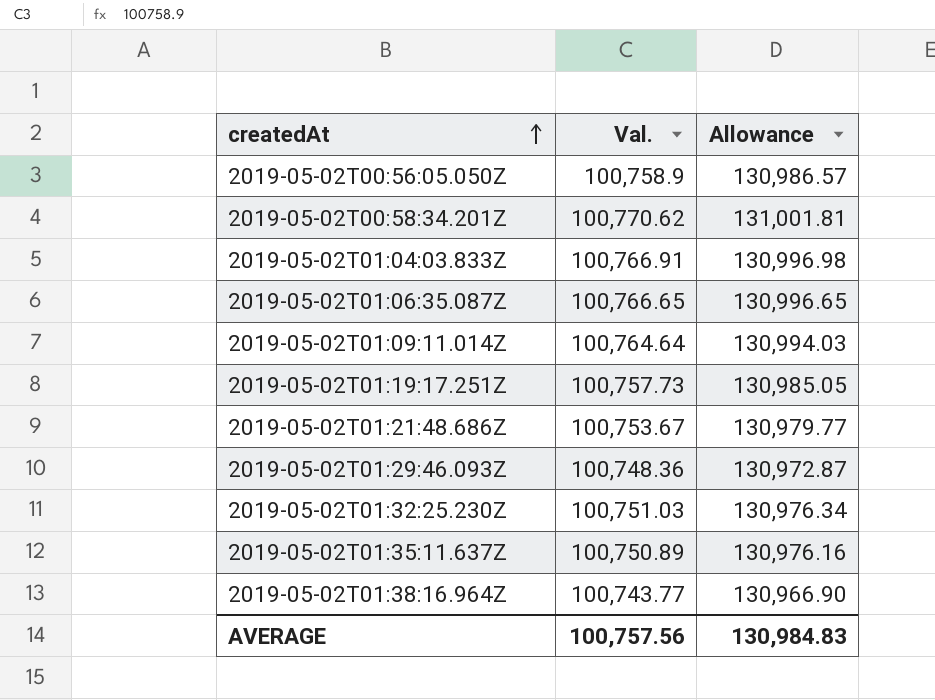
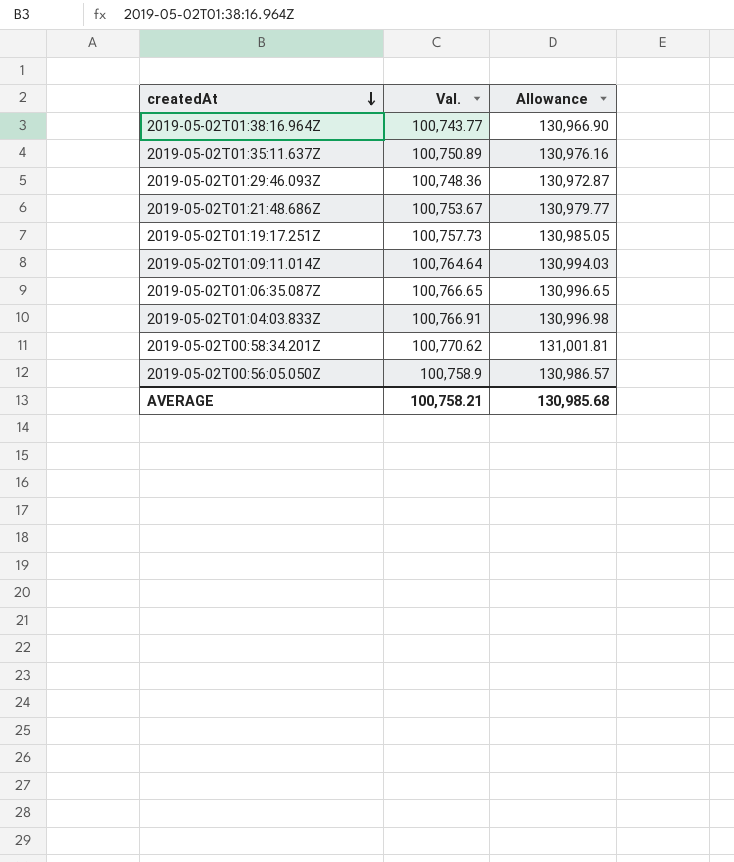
row order: createdAt ascending -> createdAt descending
row 2019-05-02T01:32:25.230Z: 100,751.03 | 130,976.34 -> none
AVERAGE | Val.: 100,757.56 -> 100,758.21
AVERAGE | Allowance: 130,984.83 -> 130,985.68

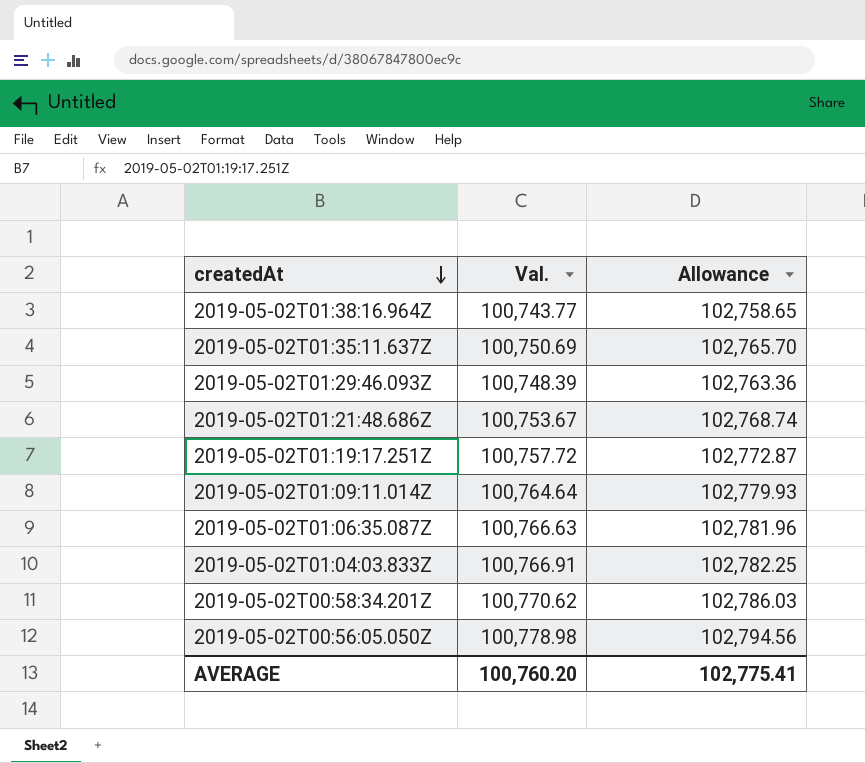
column Allowance | formula: [Val.] * 1.3 -> [Val.] * 1.02
2019-05-02T01:35:11.637Z | Val.: 100,750.89 -> 100,750.69
2019-05-02T01:29:46.093Z | Val.: 100,748.36 -> 100,748.39
2019-05-02T01:19:17.251Z | Val.: 100,757.73 -> 100,757.72
2019-05-02T01:06:35.087Z | Val.: 100,766.65 -> 100,766.63
2019-05-02T00:56:05.050Z | Val.: 100,758.9 -> 100,778.98
AVERAGE | Val.: 100,758.21 -> 100,760.20
AVERAGE | Allowance: 130,985.68 -> 102,775.41

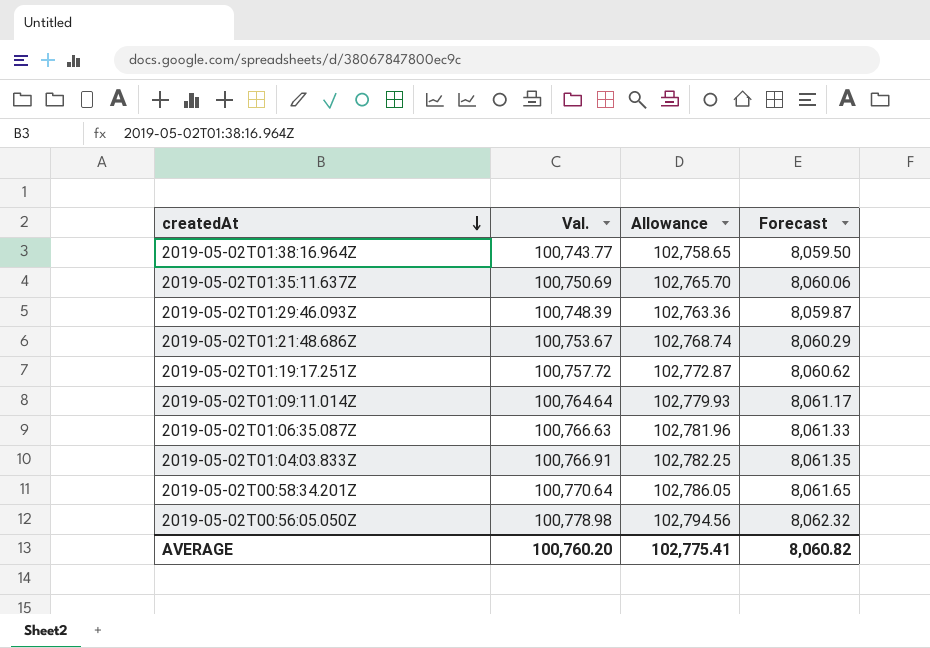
column Forecast | formula: none -> [Val.] * 0.08
2019-05-02T00:58:34.201Z | Val.: 100,770.62 -> 100,770.64
2019-05-02T00:58:34.201Z | Allowance: 102,786.03 -> 102,786.05

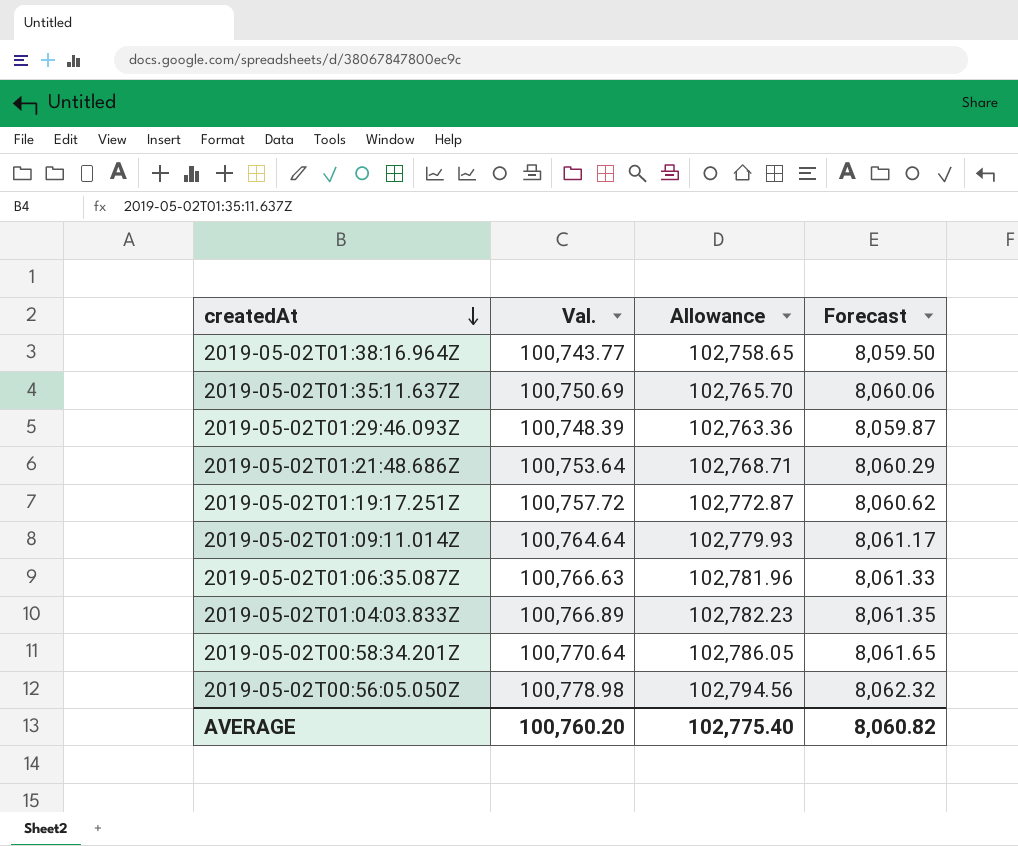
2019-05-02T01:21:48.686Z | Val.: 100,753.67 -> 100,753.64
2019-05-02T01:21:48.686Z | Allowance: 102,768.74 -> 102,768.71
2019-05-02T01:04:03.833Z | Val.: 100,766.91 -> 100,766.89
2019-05-02T01:04:03.833Z | Allowance: 102,782.25 -> 102,782.23
AVERAGE | Allowance: 102,775.41 -> 102,775.40

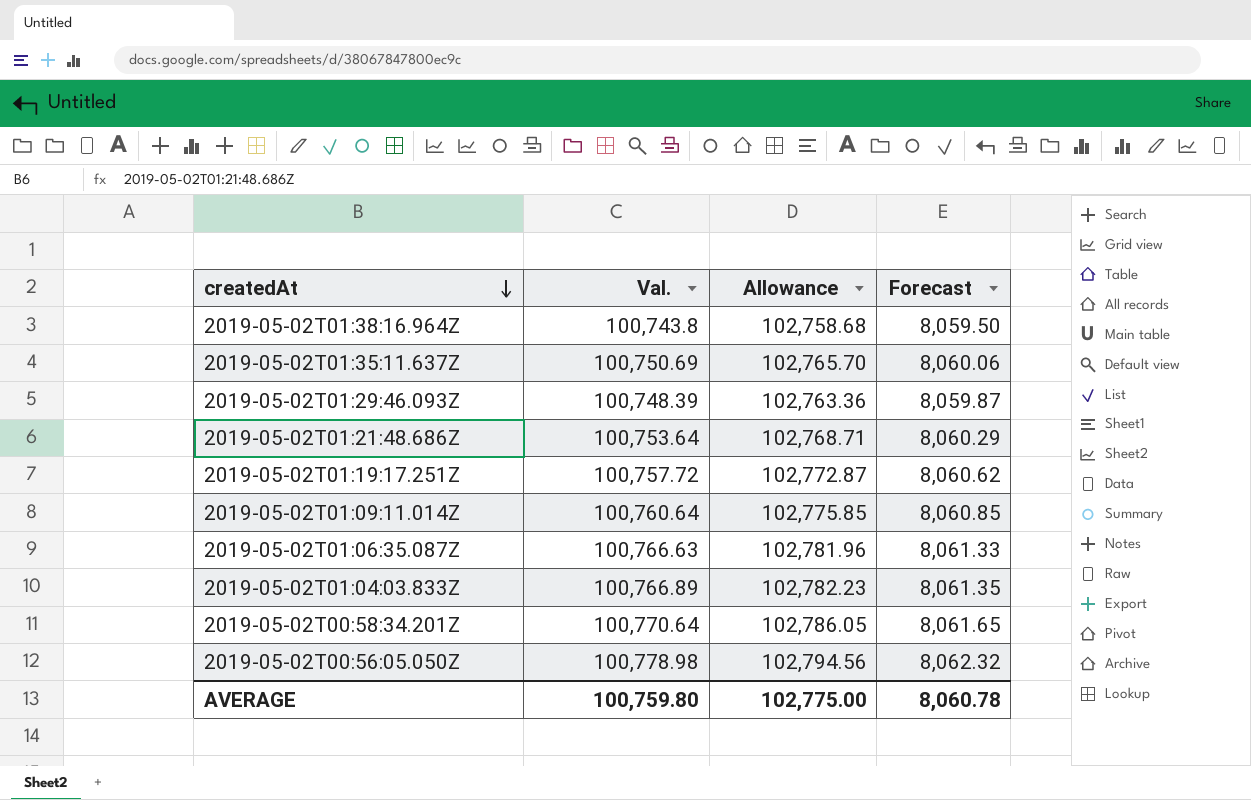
2019-05-02T01:38:16.964Z | Val.: 100,743.77 -> 100,743.8
2019-05-02T01:38:16.964Z | Allowance: 102,758.65 -> 102,758.68
2019-05-02T01:09:11.014Z | Val.: 100,764.64 -> 100,760.64
2019-05-02T01:09:11.014Z | Allowance: 102,779.93 -> 102,775.85
2019-05-02T01:09:11.014Z | Forecast: 8,061.17 -> 8,060.85
AVERAGE | Val.: 100,760.20 -> 100,759.80
AVERAGE | Allowance: 102,775.40 -> 102,775.00
AVERAGE | Forecast: 8,060.82 -> 8,060.78

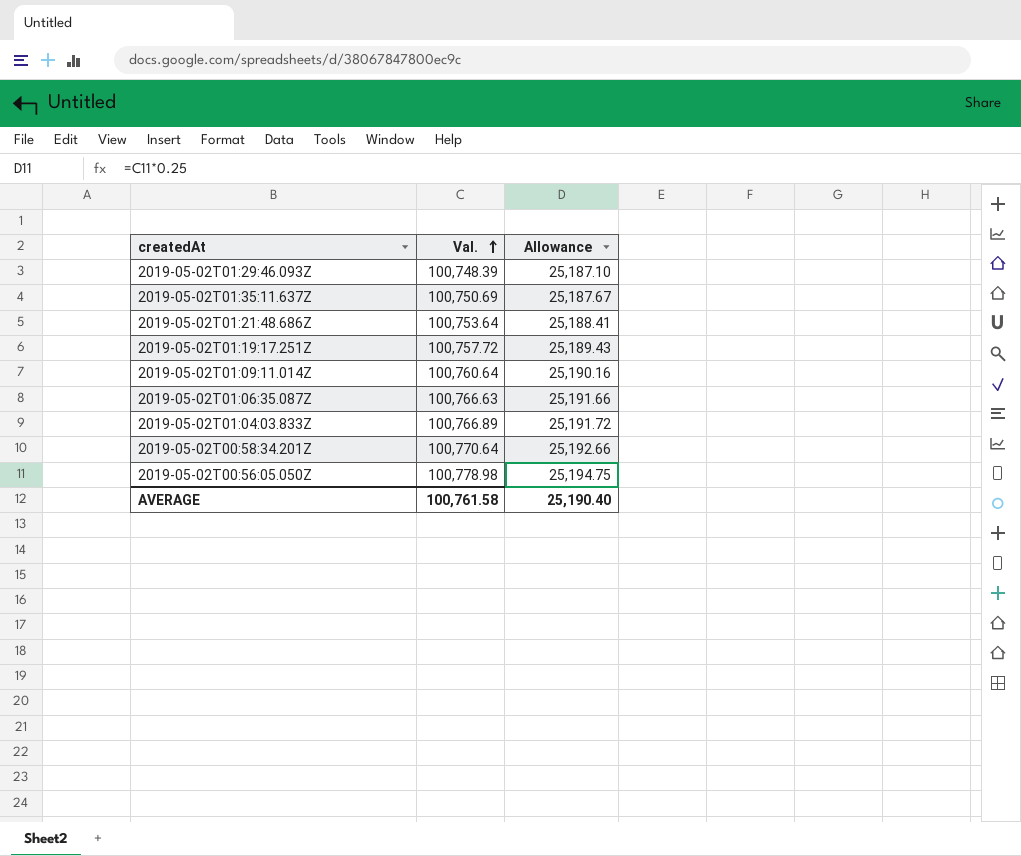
row order: createdAt descending -> Val. ascending
column Forecast | formula: [Val.] * 0.08 -> none
column Allowance | formula: [Val.] * 1.02 -> [Val.] * 0.25
row 2019-05-02T01:38:16.964Z: 100,743.8 | 102,758.68 | 8,059.50 -> none
AVERAGE | Val.: 100,759.80 -> 100,761.58
AVERAGE | Allowance: 102,775.00 -> 25,190.40

